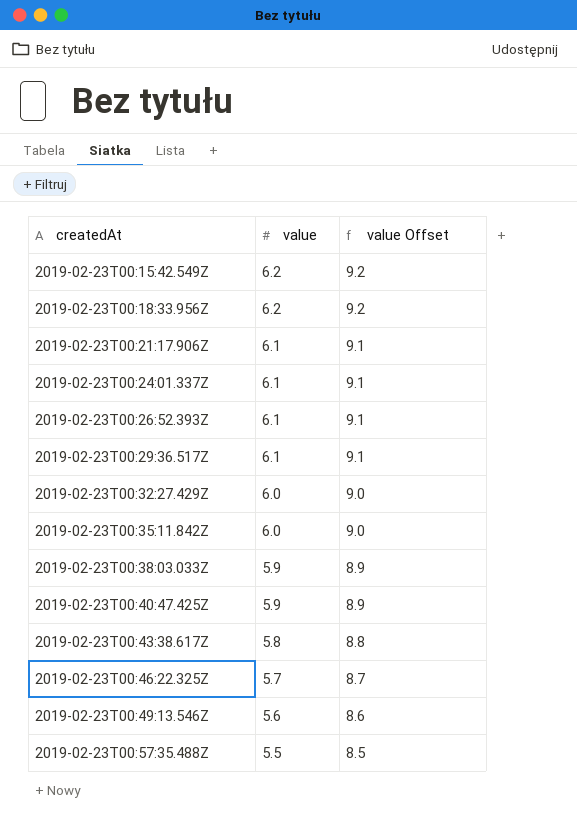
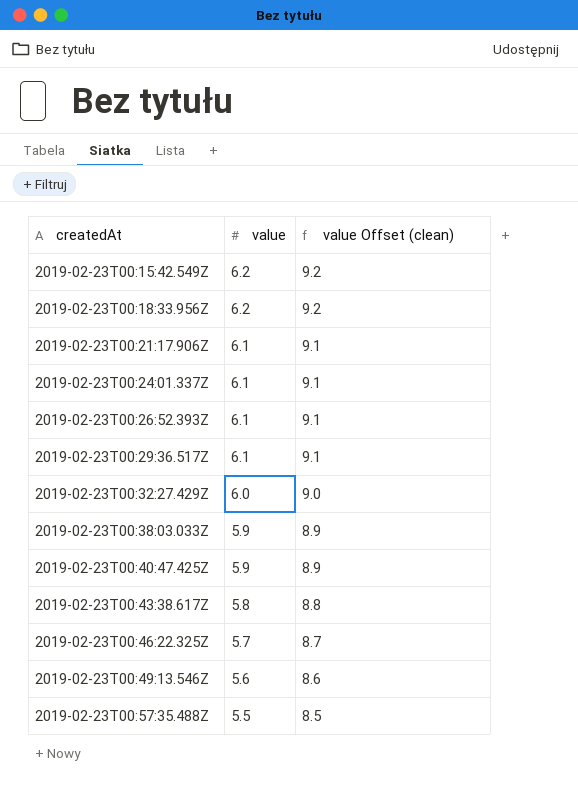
column name: value Offset -> value Offset (clean)
row 2019-02-23T00:35:11.842Z: 6.0 | 9.0 -> none

